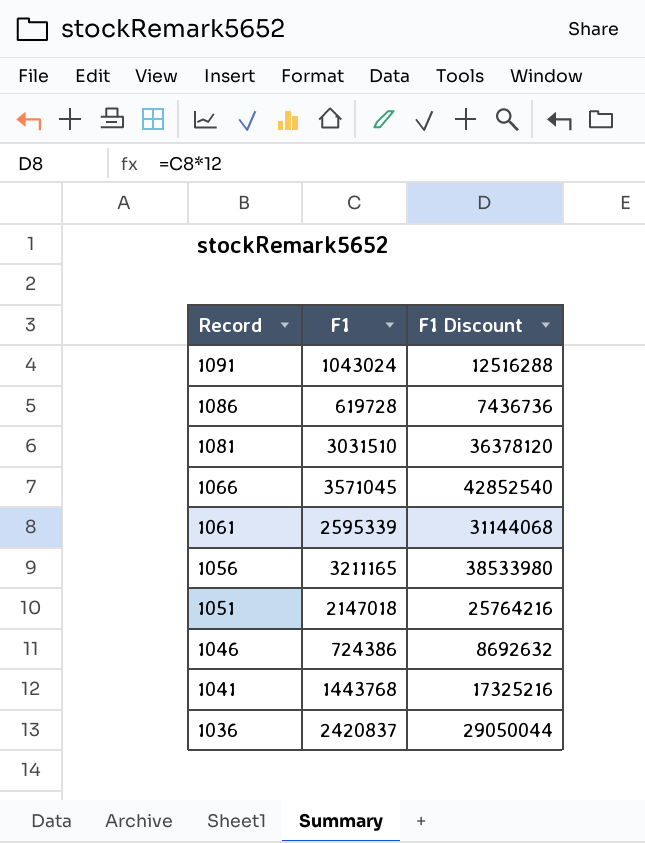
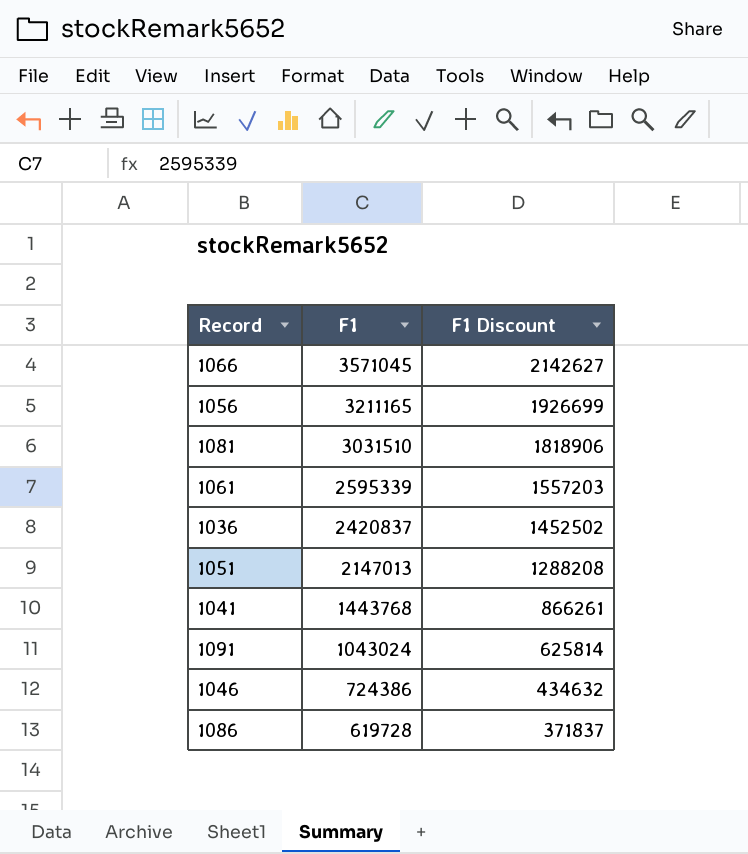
row order: Record descending -> F1 descending
column F1 Discount | formula: [F1] * 12 -> [F1] * 0.6
1051 | F1: 2147018 -> 2147013

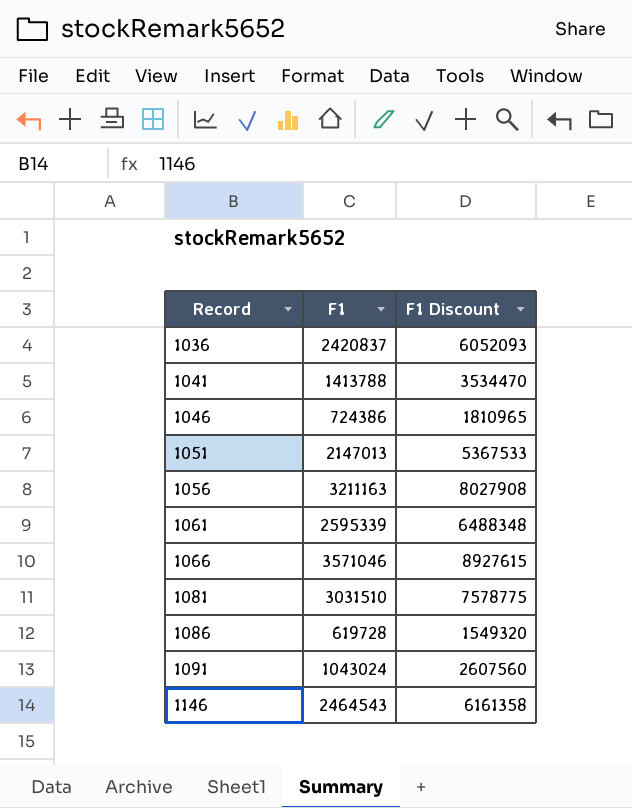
row order: F1 descending -> Record ascending
column F1 Discount | formula: [F1] * 0.6 -> [F1] * 2.5
1041 | F1: 1443768 -> 1413788
1056 | F1: 3211165 -> 3211163
1066 | F1: 3571045 -> 3571046
row 1146: none -> 2464543 | 6161358

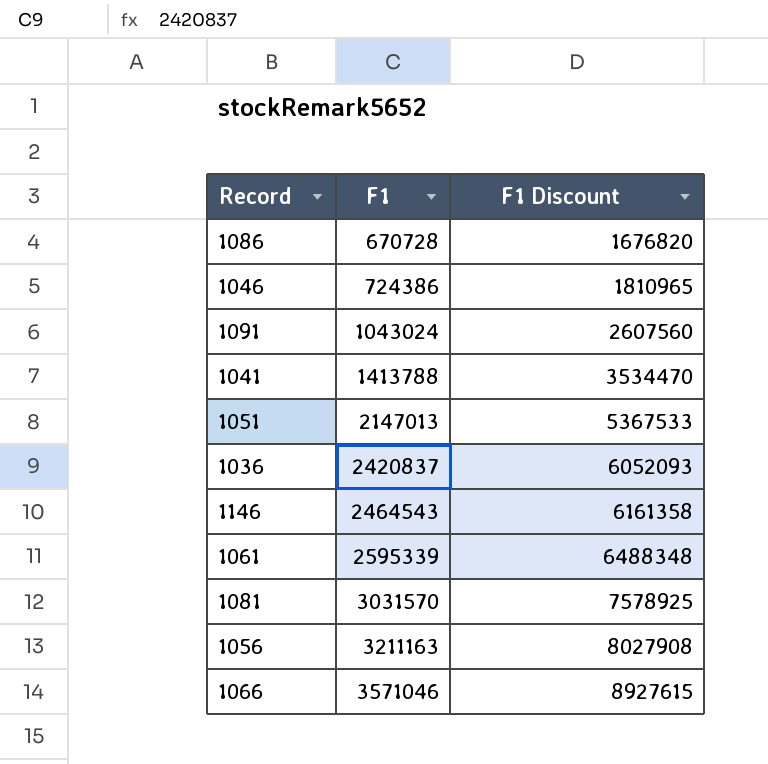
row order: Record ascending -> F1 ascending
1086 | F1: 619728 -> 670728
1086 | F1 Discount: 1549320 -> 1676820
1081 | F1: 3031510 -> 3031570
1081 | F1 Discount: 7578775 -> 7578925

